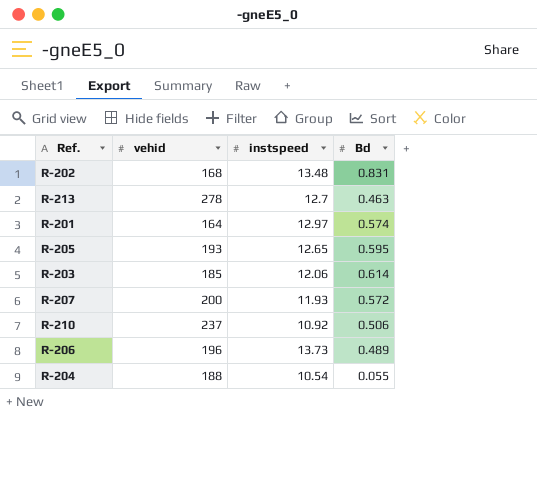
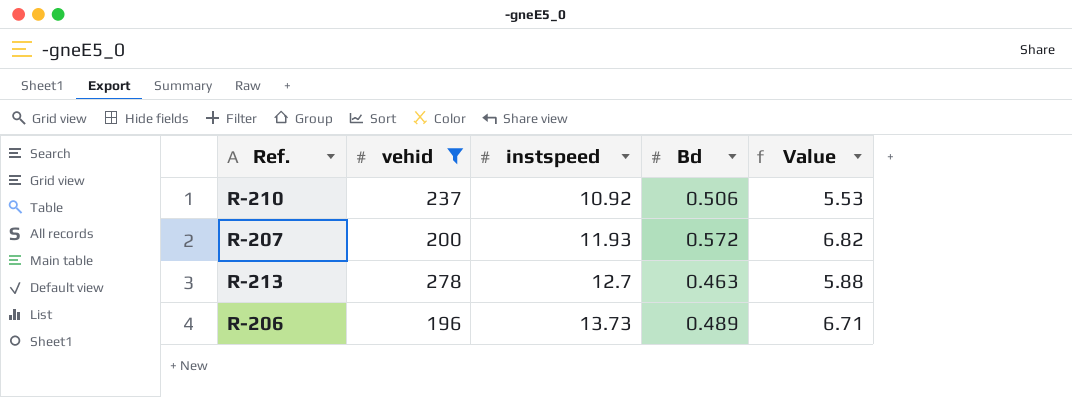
filter: none -> vehid >= 196
row order: none -> instspeed ascending
column Value | formula: none -> [instspeed] * [Bd]

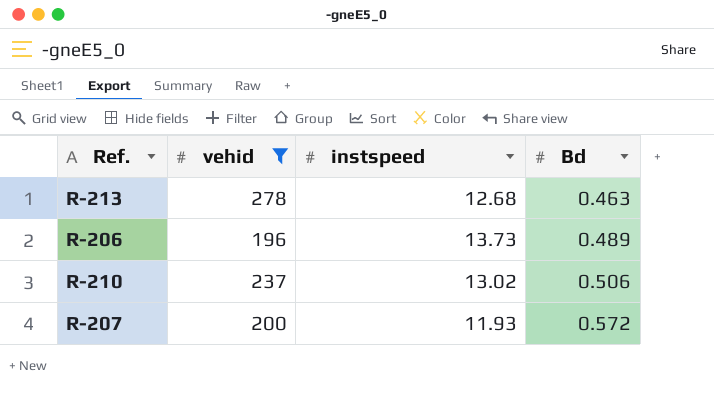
row order: instspeed ascending -> Bd ascending
column Value | formula: [instspeed] * [Bd] -> none
R-213 | instspeed: 12.7 -> 12.68
R-210 | instspeed: 10.92 -> 13.02

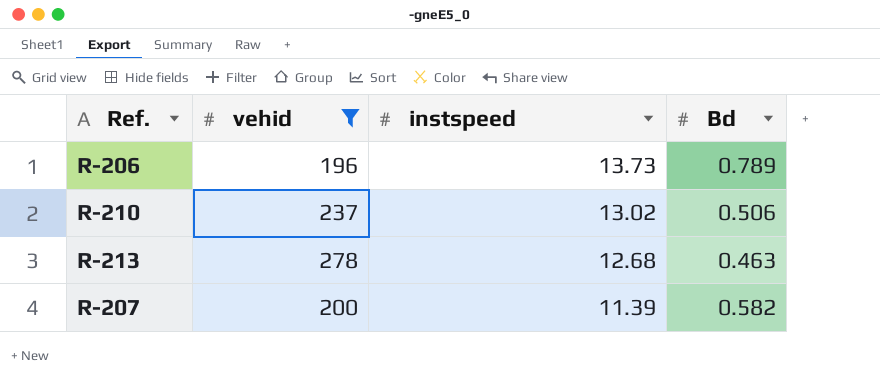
row order: Bd ascending -> instspeed descending
R-206 | Bd: 0.489 -> 0.789
R-207 | instspeed: 11.93 -> 11.39
R-207 | Bd: 0.572 -> 0.582

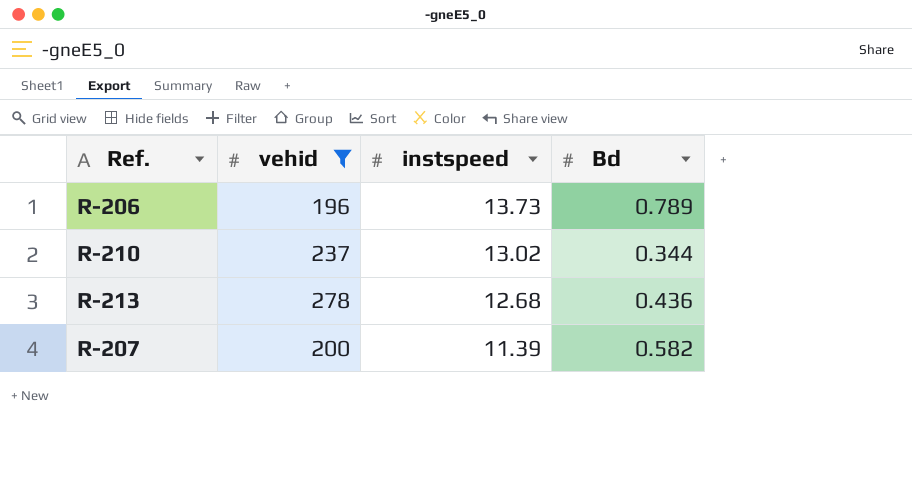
R-210 | Bd: 0.506 -> 0.344
R-213 | Bd: 0.463 -> 0.436

